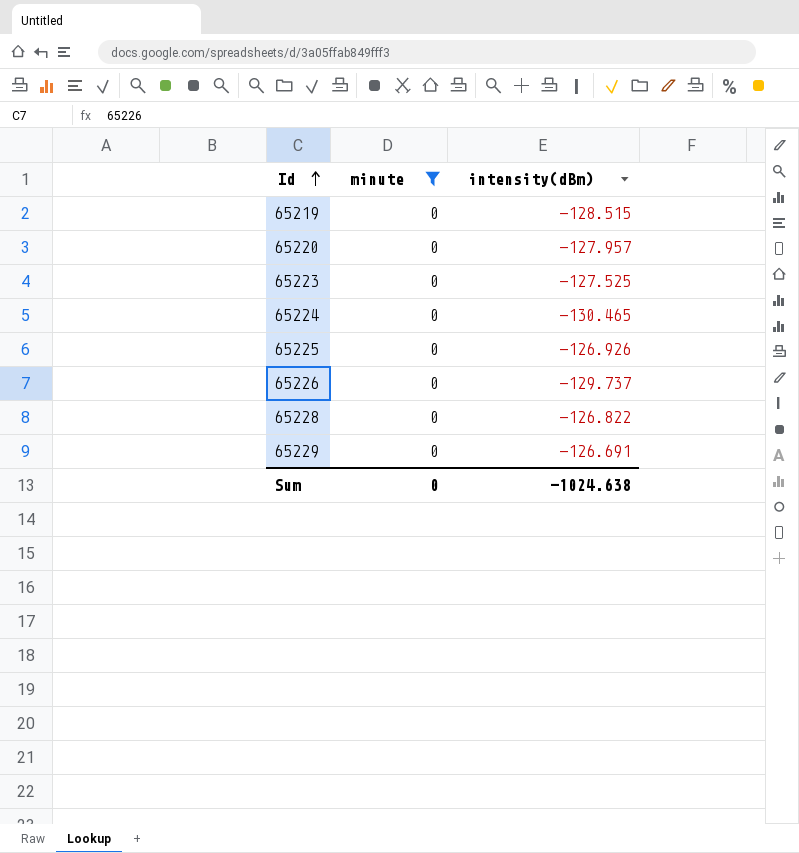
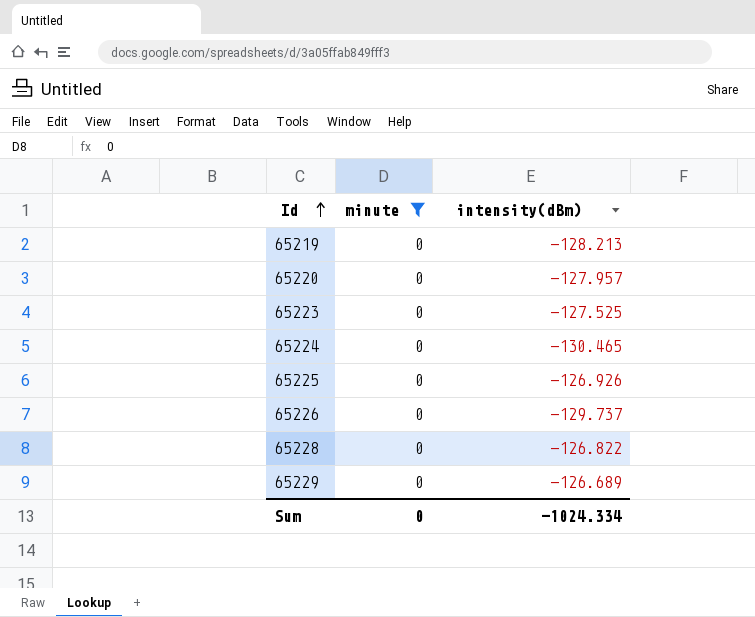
65219 | intensity(dBm): -128.515 -> -128.213
65229 | intensity(dBm): -126.691 -> -126.689
Sum | intensity(dBm): -1024.638 -> -1024.334

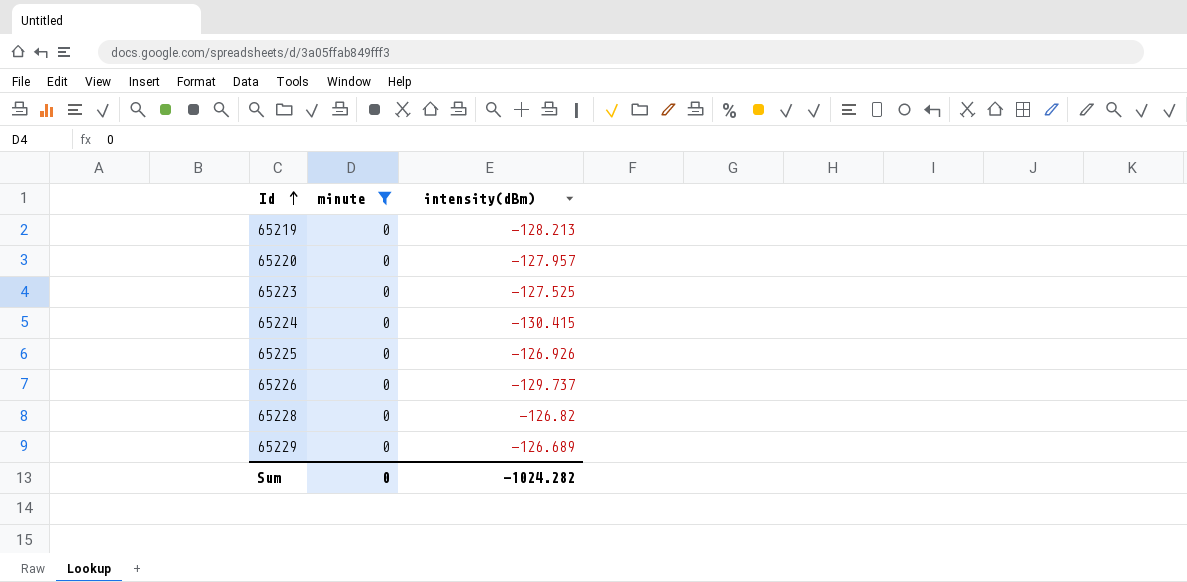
65224 | intensity(dBm): -130.465 -> -130.415
65228 | intensity(dBm): -126.822 -> -126.82
Sum | intensity(dBm): -1024.334 -> -1024.282

